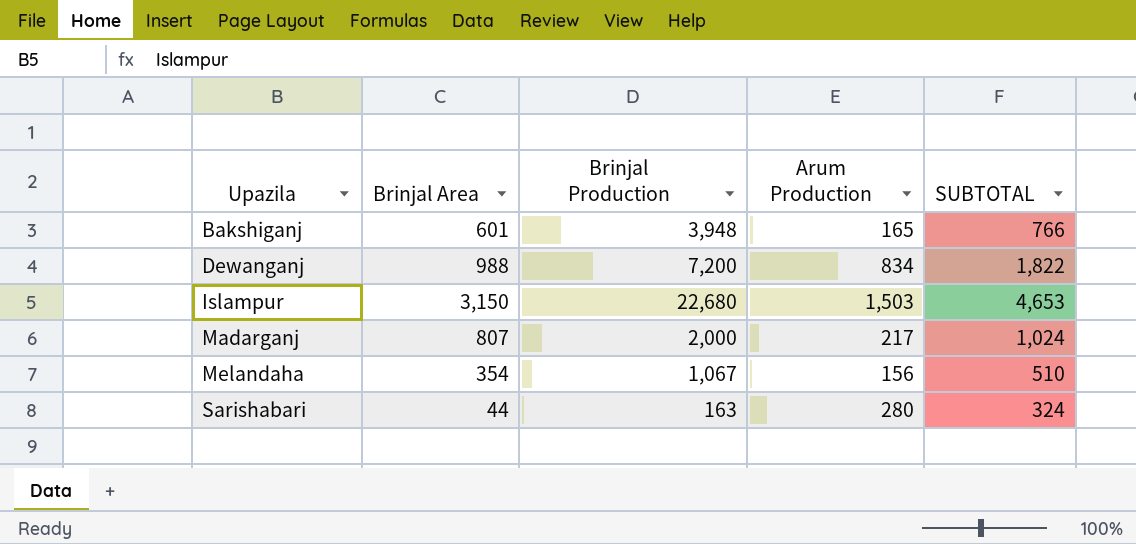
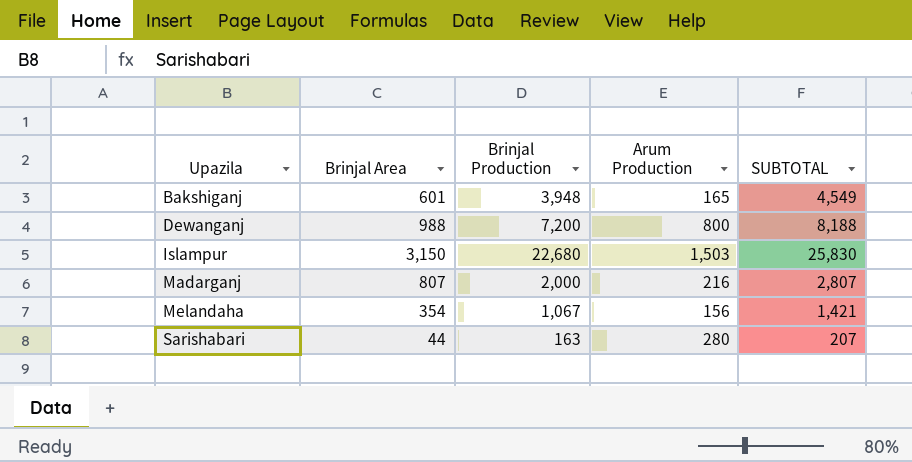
column SUBTOTAL | formula: [Brinjal Area] + [Arum Production] -> [Brinjal Area] + [Brinjal Production]
Dewanganj | Arum Production: 834 -> 800
Madarganj | Arum Production: 217 -> 216

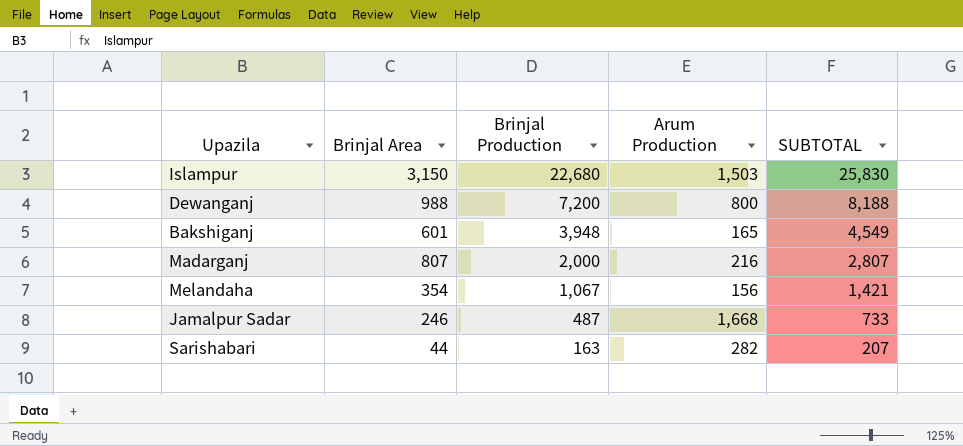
row order: Upazila ascending -> Brinjal Production descending
row Jamalpur Sadar: none -> 246 | 487 | 1,668 | 733
Sarishabari | Arum Production: 280 -> 282

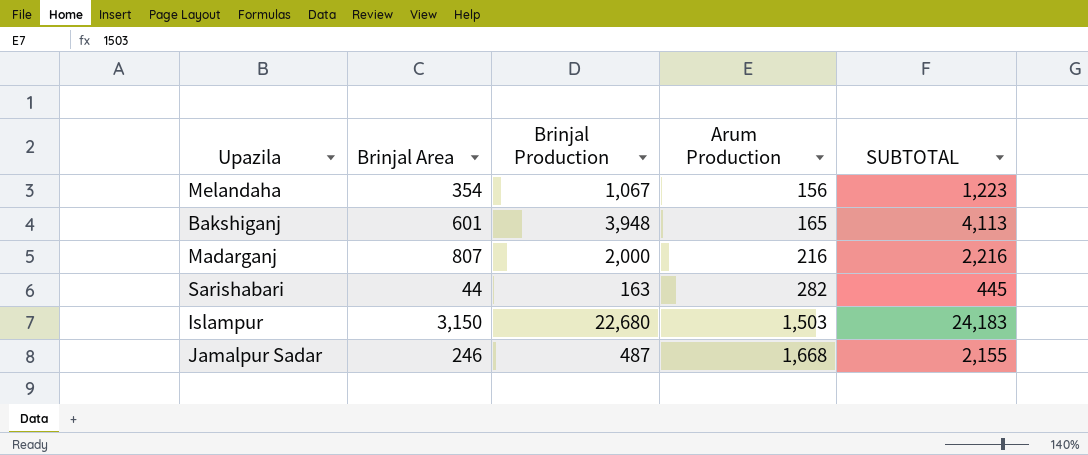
row order: Brinjal Production descending -> Arum Production ascending
column SUBTOTAL | formula: [Brinjal Area] + [Brinjal Production] -> [Brinjal Production] + [Arum Production]
row Dewanganj: 988 | 7,200 | 800 | 8,188 -> none

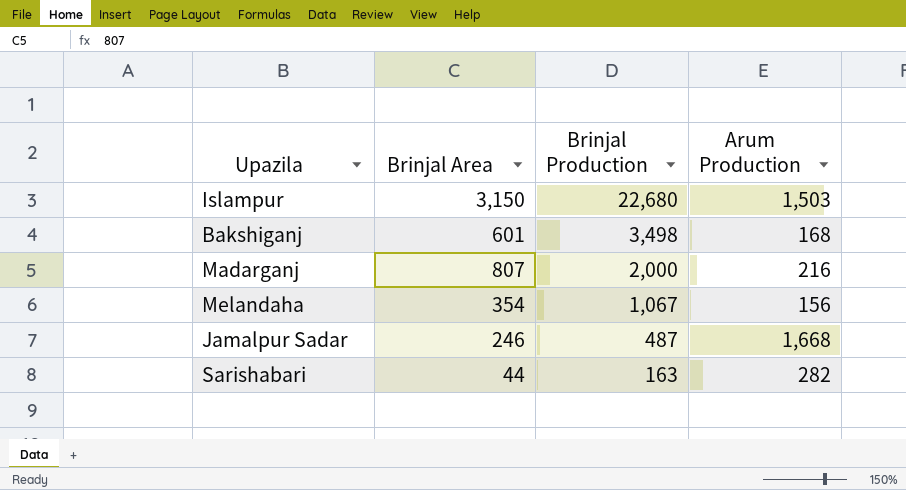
row order: Arum Production ascending -> Brinjal Production descending
column SUBTOTAL | formula: [Brinjal Production] + [Arum Production] -> none
Bakshiganj | Brinjal Production: 3,948 -> 3,498
Bakshiganj | Arum Production: 165 -> 168

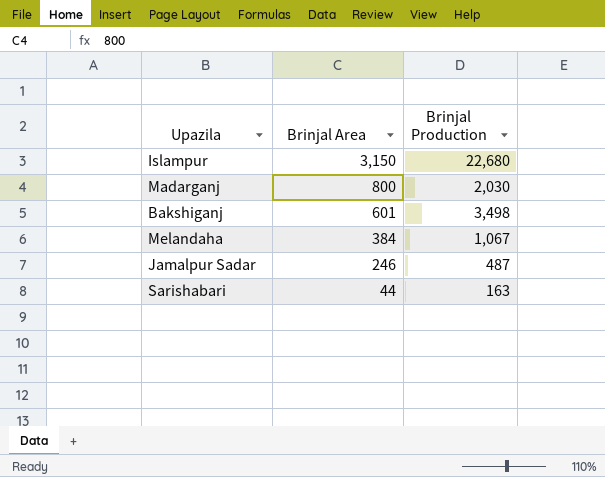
row order: Brinjal Production descending -> Brinjal Area descending
column Arum Production | position: 4 -> none
Madarganj | Brinjal Area: 807 -> 800
Madarganj | Brinjal Production: 2,000 -> 2,030
Melandaha | Brinjal Area: 354 -> 384

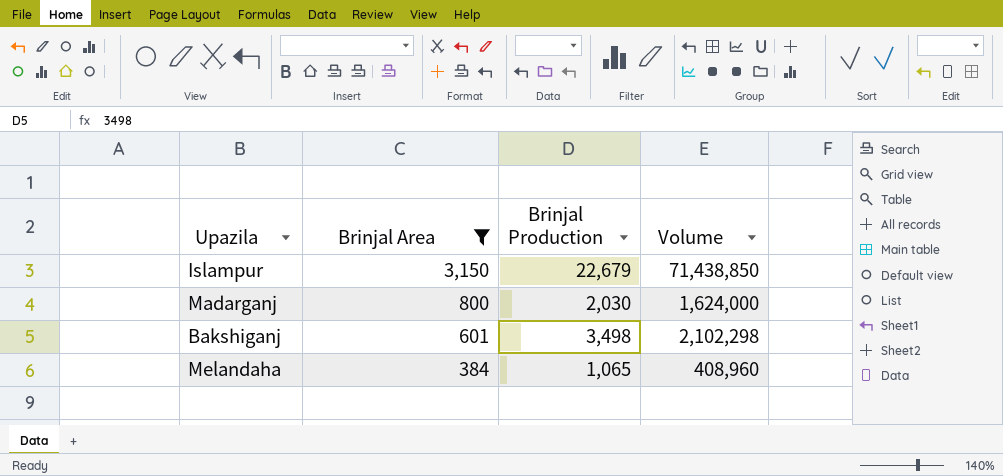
filter: none -> Brinjal Area >= 384
column Volume | formula: none -> [Brinjal Area] * [Brinjal Production]
Islampur | Brinjal Production: 22,680 -> 22,679
Melandaha | Brinjal Production: 1,067 -> 1,065

